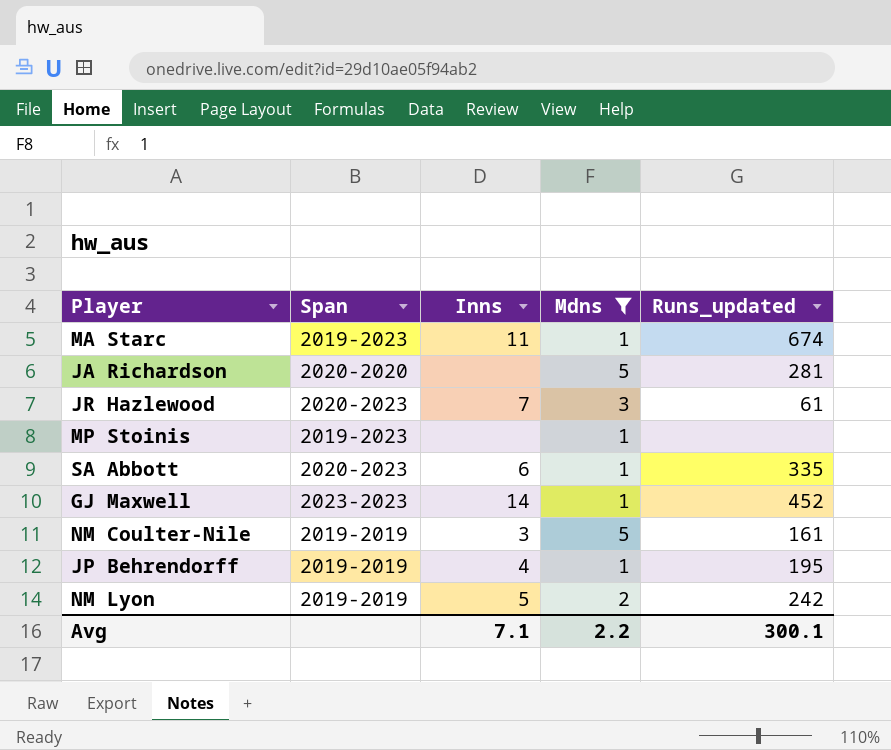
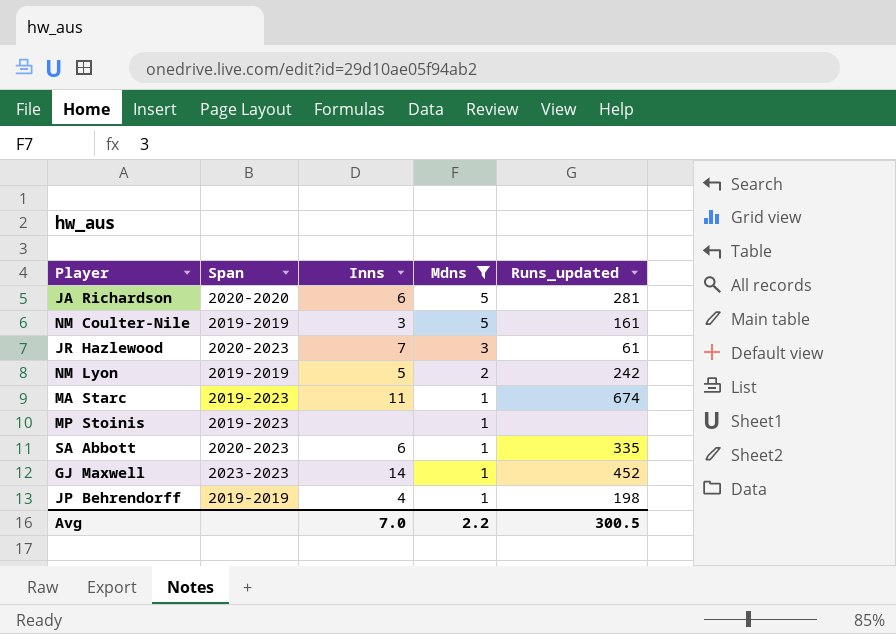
row order: none -> Mdns descending
JA Richardson | Inns: none -> 6
JP Behrendorff | Runs_updated: 195 -> 198
Avg | Inns: 7.1 -> 7.0
Avg | Runs_updated: 300.1 -> 300.5

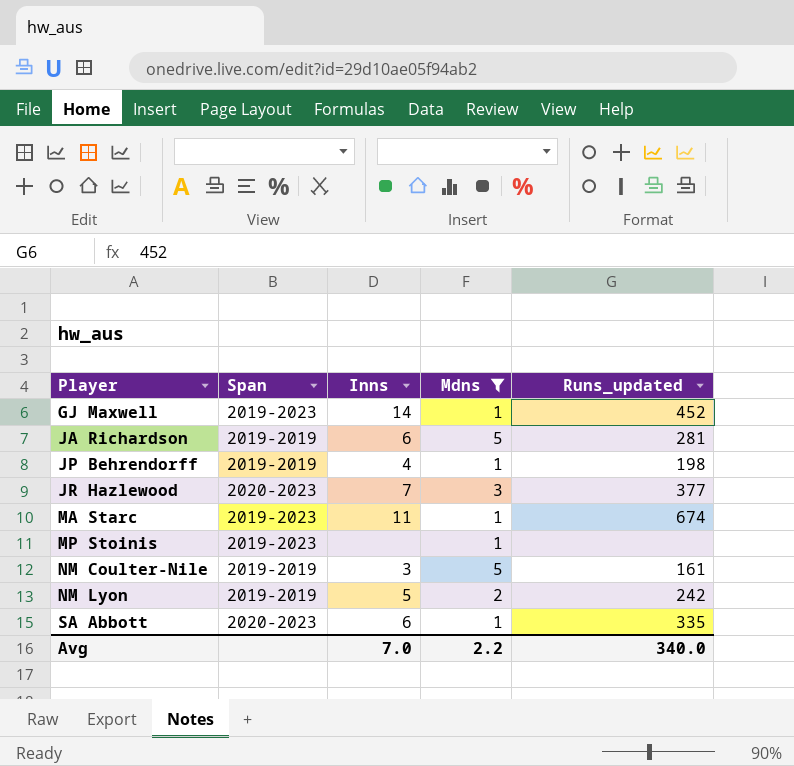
row order: Mdns descending -> Player ascending
GJ Maxwell | Span: 2023-2023 -> 2019-2023
JA Richardson | Span: 2020-2020 -> 2019-2019
JR Hazlewood | Runs_updated: 61 -> 377
Avg | Runs_updated: 300.5 -> 340.0

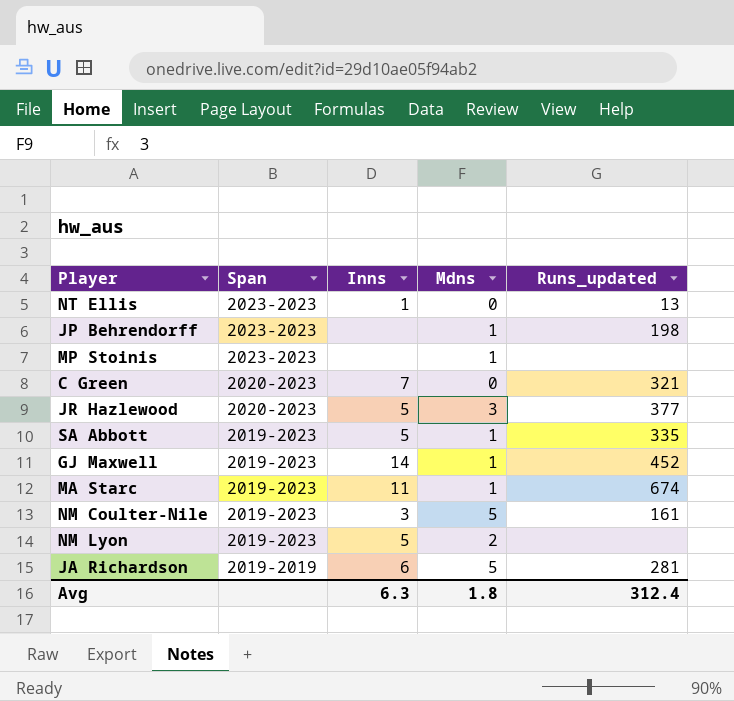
filter: Mdns != 0 -> none
row order: Player ascending -> Span descending
JP Behrendorff | Span: 2019-2019 -> 2023-2023
JP Behrendorff | Inns: 4 -> none
MP Stoinis | Span: 2019-2023 -> 2023-2023
JR Hazlewood | Inns: 7 -> 5
SA Abbott | Span: 2020-2023 -> 2019-2023
SA Abbott | Inns: 6 -> 5
NM Coulter-Nile | Span: 2019-2019 -> 2019-2023
NM Lyon | Span: 2019-2019 -> 2019-2023
NM Lyon | Runs_updated: 242 -> none
Avg | Inns: 7.0 -> 6.3
Avg | Mdns: 2.2 -> 1.8
Avg | Runs_updated: 340.0 -> 312.4

